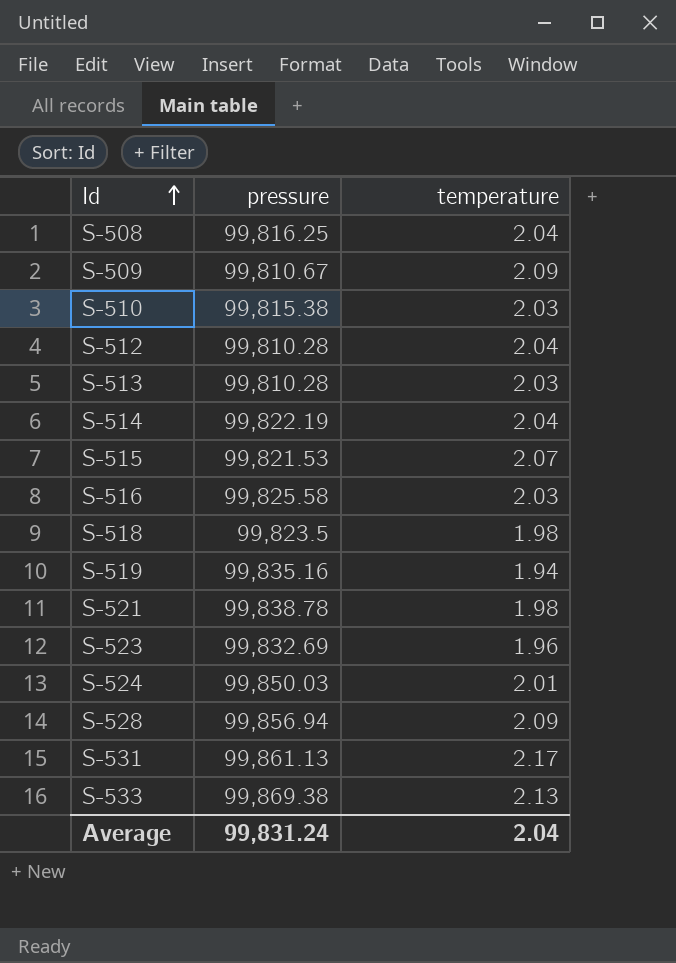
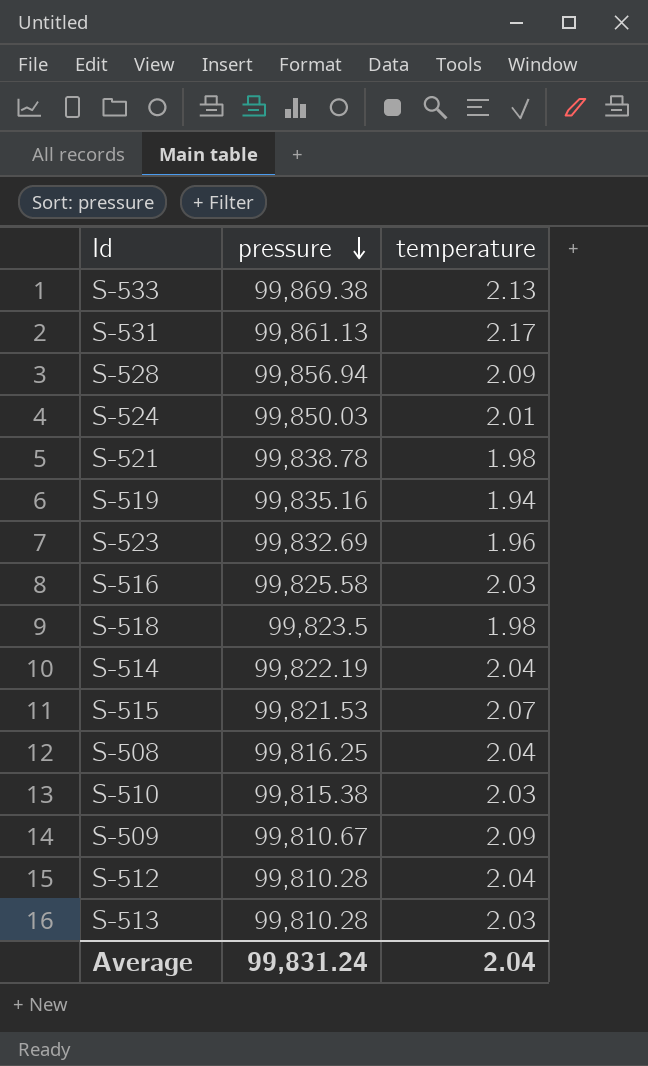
row order: Id ascending -> pressure descending

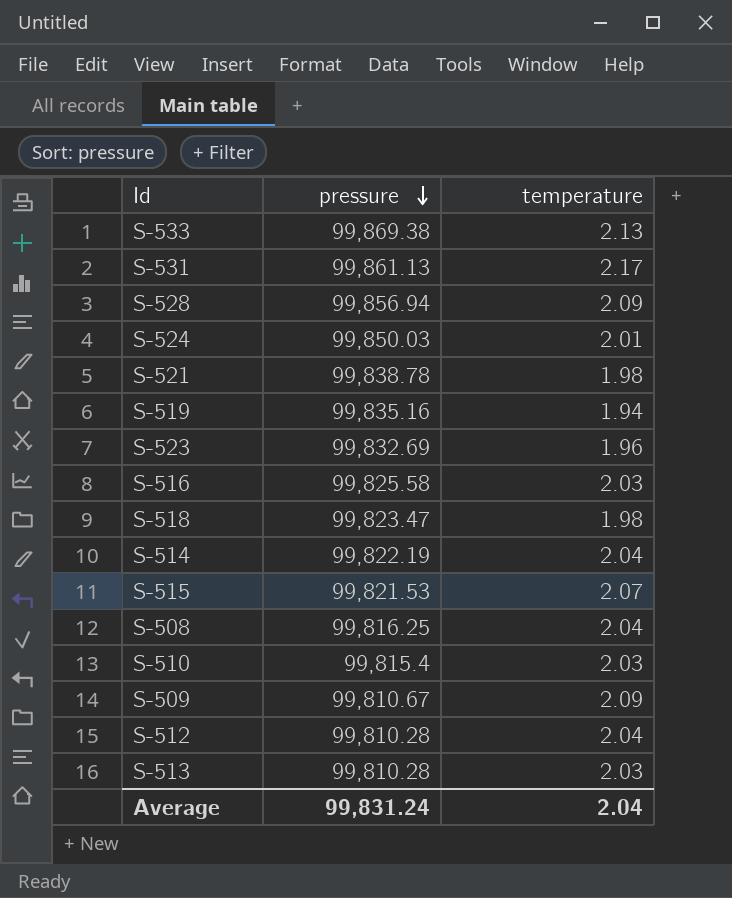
S-518 | pressure: 99,823.5 -> 99,823.47
S-510 | pressure: 99,815.38 -> 99,815.4

